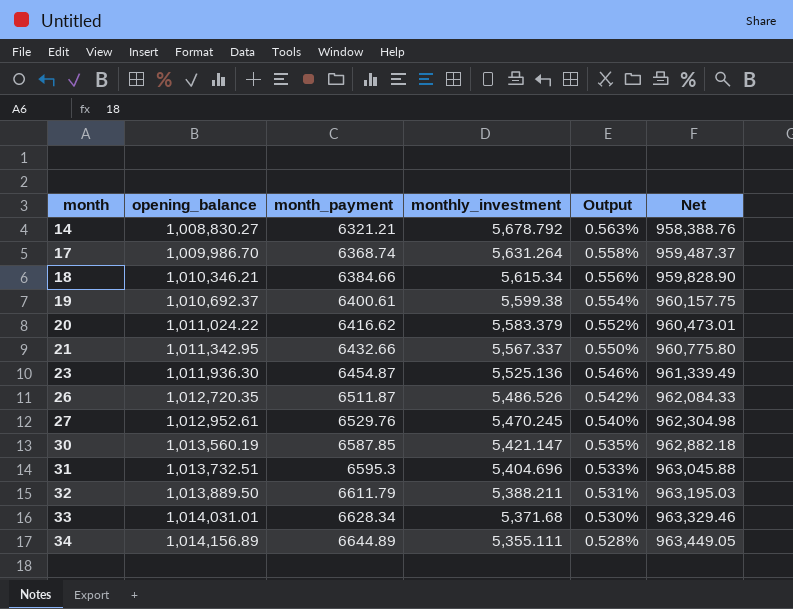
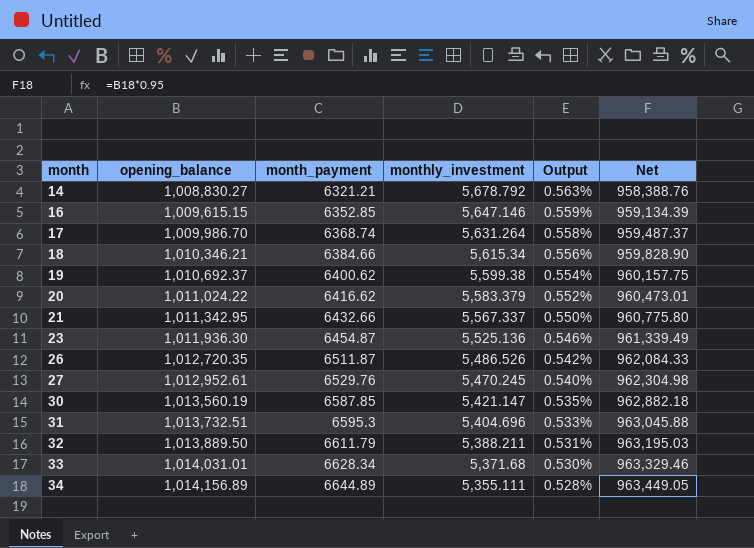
row 16: none -> 1,009,615.15 | 6352.85 | 5,647.146 | 0.559% | 959,134.39
19 | month_payment: 6400.61 -> 6400.62

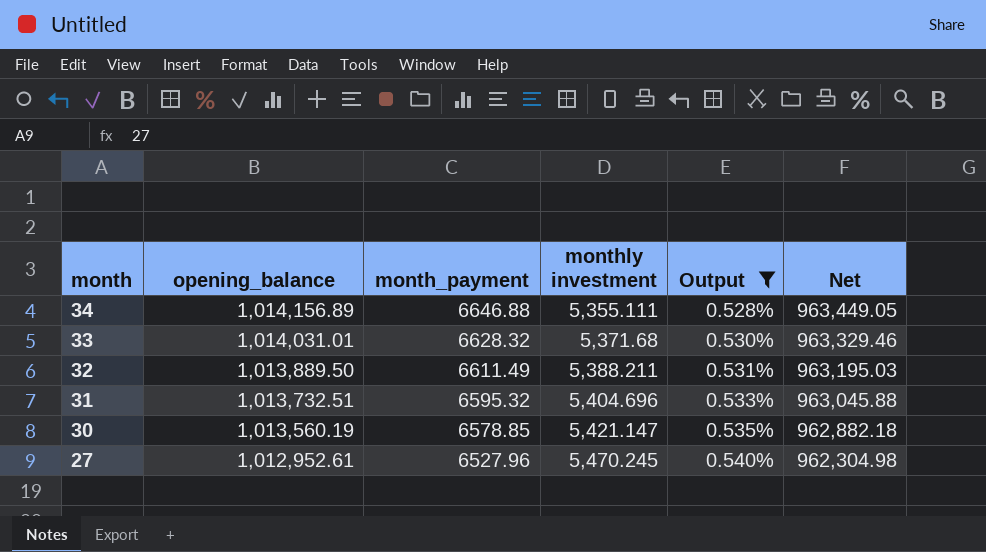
filter: none -> Output <= 0.540%
row order: month ascending -> month descending
column name: monthly_investment -> monthly investment
34 | month_payment: 6644.89 -> 6646.88
33 | month_payment: 6628.34 -> 6628.32
32 | month_payment: 6611.79 -> 6611.49
31 | month_payment: 6595.3 -> 6595.32
30 | month_payment: 6587.85 -> 6578.85
27 | month_payment: 6529.76 -> 6527.96

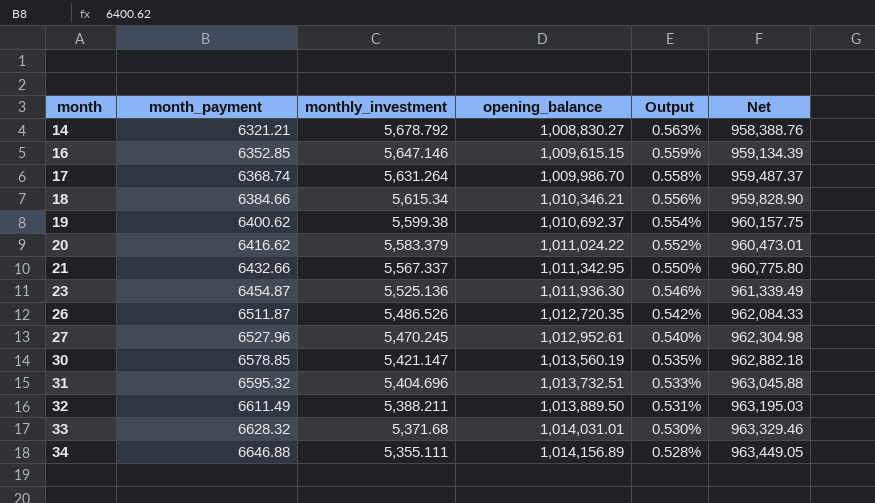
filter: Output <= 0.540% -> none
row order: month descending -> month ascending
column name: monthly investment -> monthly_investment
column opening_balance | position: 2 -> 4

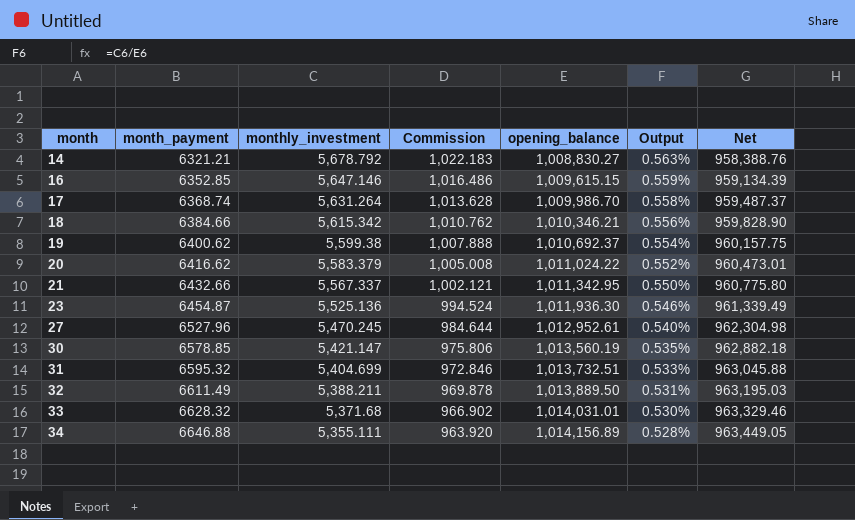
column Commission | formula: none -> [monthly_investment] * 0.18
row 26: 6511.87 | 5,486.526 | 1,012,720.35 | 0.542% | 962,084.33 -> none
18 | monthly_investment: 5,615.34 -> 5,615.342
31 | monthly_investment: 5,404.696 -> 5,404.699

